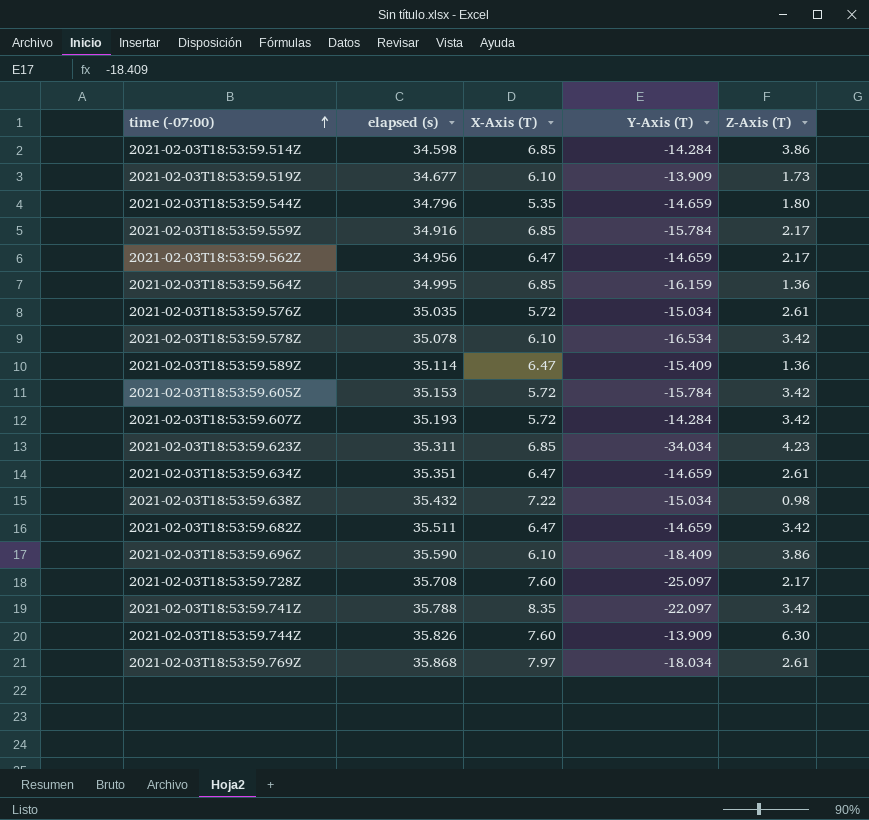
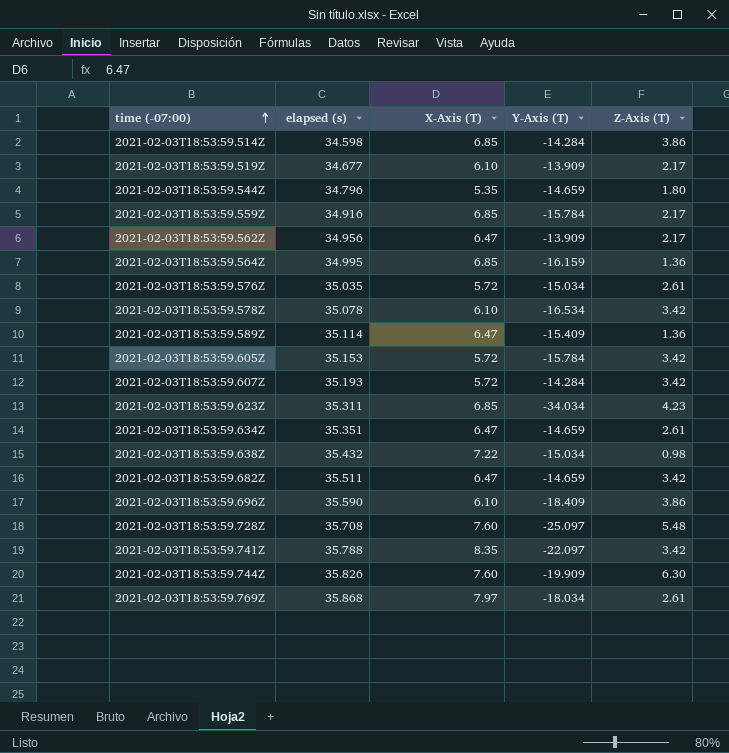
2021-02-03T18:53:59.519Z | Z-Axis (T): 1.73 -> 2.17
2021-02-03T18:53:59.562Z | Y-Axis (T): -14.659 -> -13.909
2021-02-03T18:53:59.728Z | Z-Axis (T): 2.17 -> 5.48
2021-02-03T18:53:59.744Z | Y-Axis (T): -13.909 -> -19.909

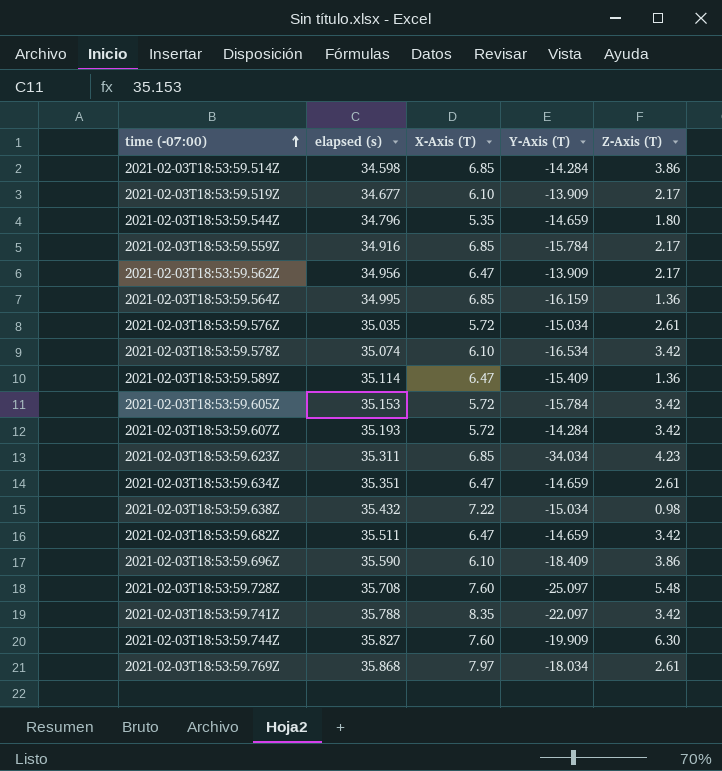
2021-02-03T18:53:59.578Z | elapsed (s): 35.078 -> 35.074
2021-02-03T18:53:59.744Z | elapsed (s): 35.826 -> 35.827

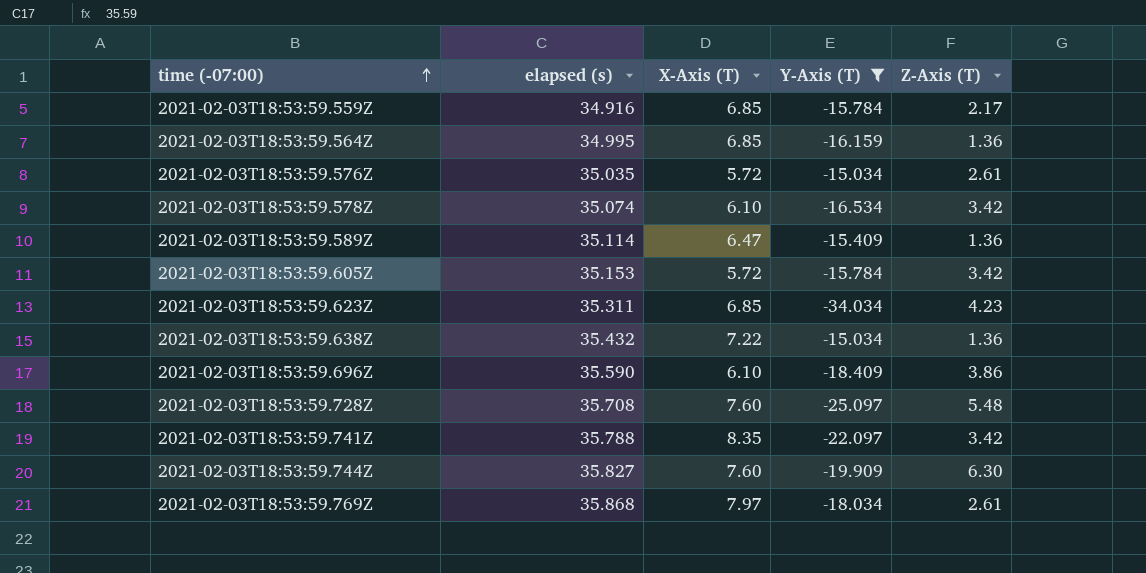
filter: none -> Y-Axis (T) <= -15.034
2021-02-03T18:53:59.638Z | Z-Axis (T): 0.98 -> 1.36

